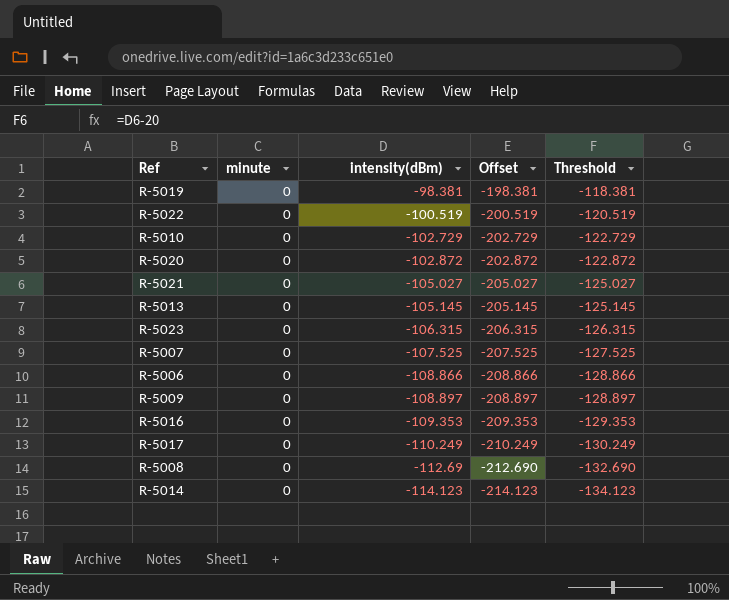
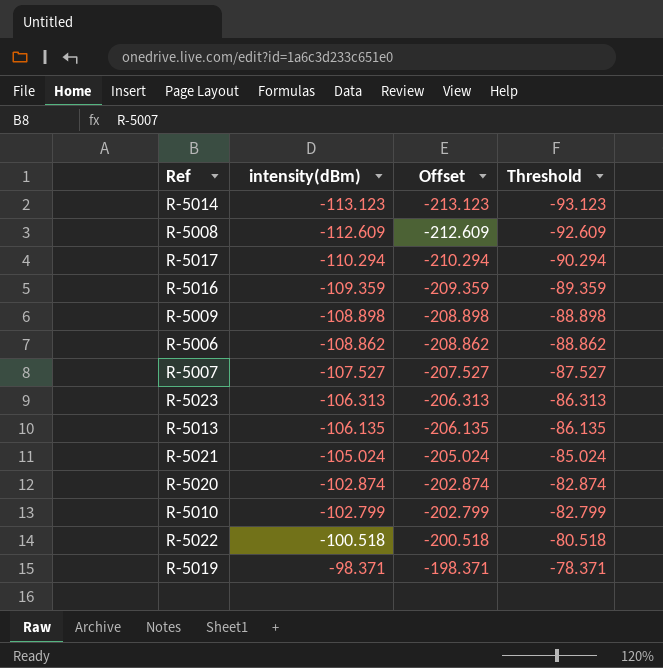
row order: intensity(dBm) descending -> intensity(dBm) ascending
column minute | position: 2 -> none
column Threshold | formula: [intensity(dBm)] - 20 -> [intensity(dBm)] + 20
R-5014 | intensity(dBm): -114.123 -> -113.123
R-5014 | Offset: -214.123 -> -213.123
R-5008 | intensity(dBm): -112.69 -> -112.609
R-5008 | Offset: -212.690 -> -212.609
R-5017 | intensity(dBm): -110.249 -> -110.294
R-5017 | Offset: -210.249 -> -210.294
R-5016 | intensity(dBm): -109.353 -> -109.359
R-5016 | Offset: -209.353 -> -209.359
R-5009 | intensity(dBm): -108.897 -> -108.898
R-5009 | Offset: -208.897 -> -208.898
R-5006 | intensity(dBm): -108.866 -> -108.862
R-5006 | Offset: -208.866 -> -208.862
R-5007 | intensity(dBm): -107.525 -> -107.527
R-5007 | Offset: -207.525 -> -207.527
R-5023 | intensity(dBm): -106.315 -> -106.313
R-5023 | Offset: -206.315 -> -206.313
R-5013 | intensity(dBm): -105.145 -> -106.135
R-5013 | Offset: -205.145 -> -206.135
R-5021 | intensity(dBm): -105.027 -> -105.024
R-5021 | Offset: -205.027 -> -205.024
R-5020 | intensity(dBm): -102.872 -> -102.874
R-5020 | Offset: -202.872 -> -202.874
R-5010 | intensity(dBm): -102.729 -> -102.799
R-5010 | Offset: -202.729 -> -202.799
R-5022 | intensity(dBm): -100.519 -> -100.518
R-5022 | Offset: -200.519 -> -200.518
R-5019 | intensity(dBm): -98.381 -> -98.371
R-5019 | Offset: -198.381 -> -198.371

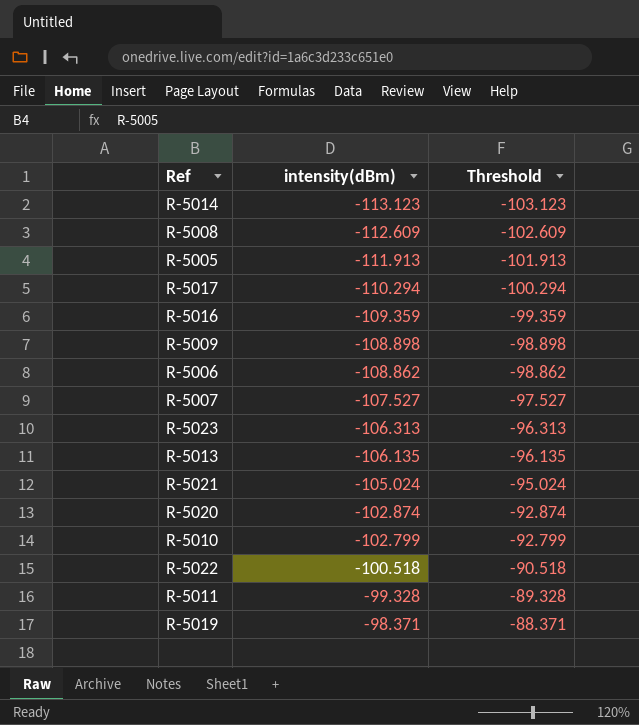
column Offset | formula: [intensity(dBm)] - 100 -> none
column Threshold | formula: [intensity(dBm)] + 20 -> [intensity(dBm)] + 10
row R-5005: none -> -111.913 | -101.913
row R-5011: none -> -99.328 | -89.328

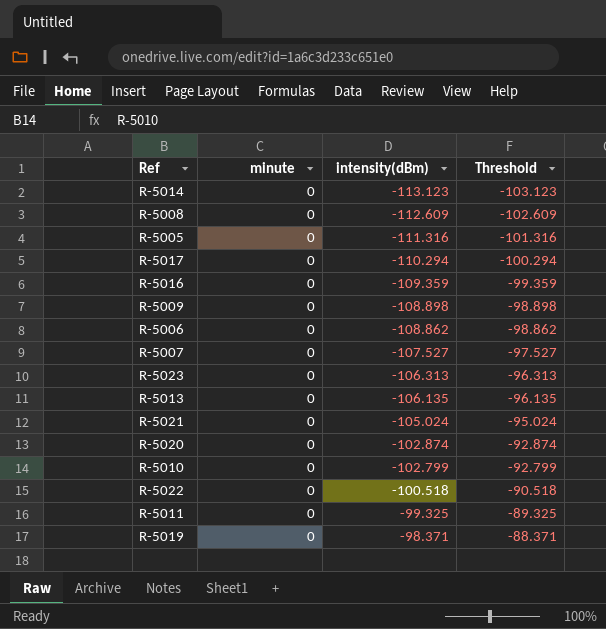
column minute | position: none -> 2
R-5005 | intensity(dBm): -111.913 -> -111.316
R-5005 | Threshold: -101.913 -> -101.316
R-5011 | intensity(dBm): -99.328 -> -99.325
R-5011 | Threshold: -89.328 -> -89.325

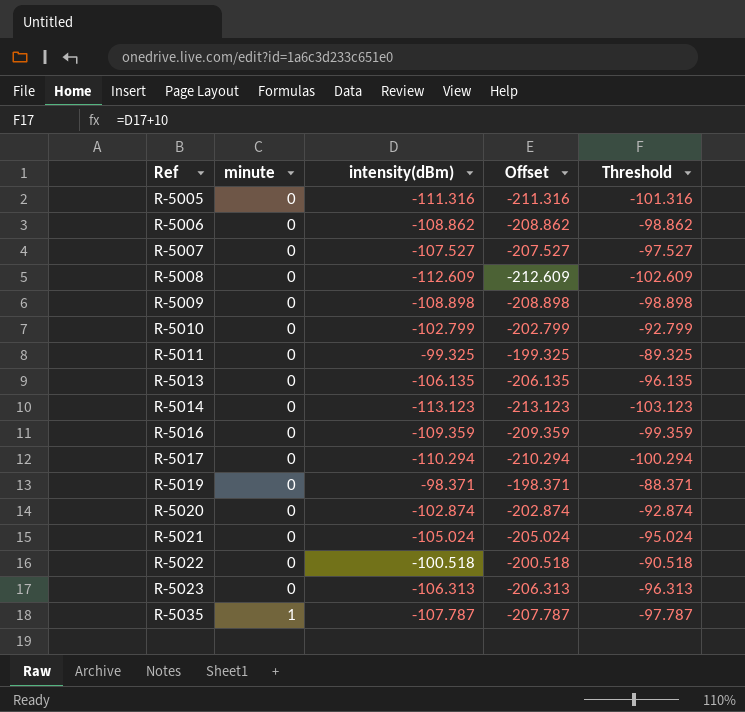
row order: intensity(dBm) ascending -> Ref ascending
column Offset | formula: none -> [intensity(dBm)] - 100
row R-5035: none -> 1 | -107.787 | -207.787 | -97.787

